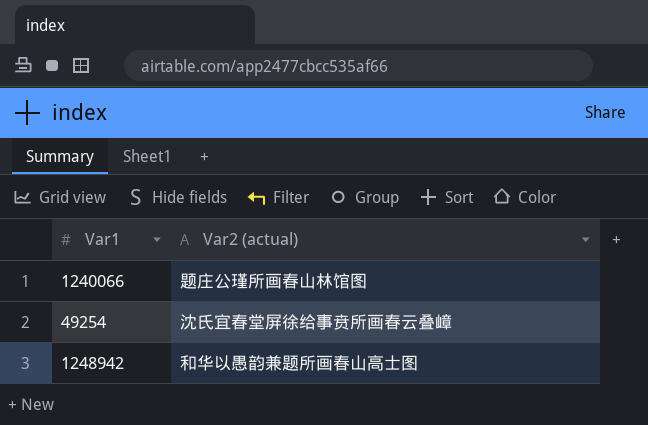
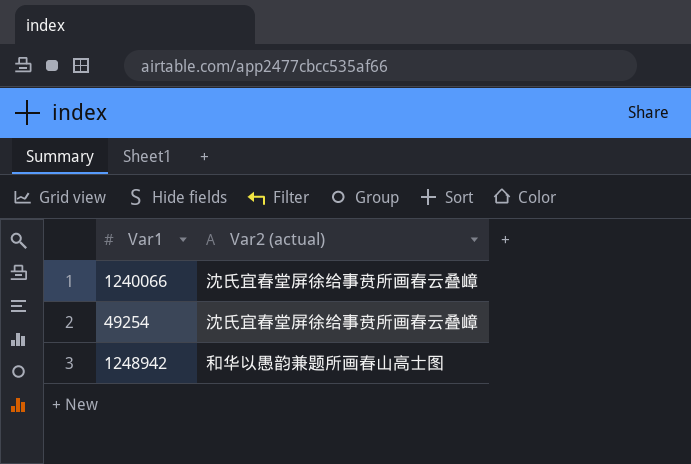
1240066 | Var2 (actual): 题庄公瑾所画春山林馆图 -> 沈氏宜春堂屏徐给事贲所画春云叠嶂

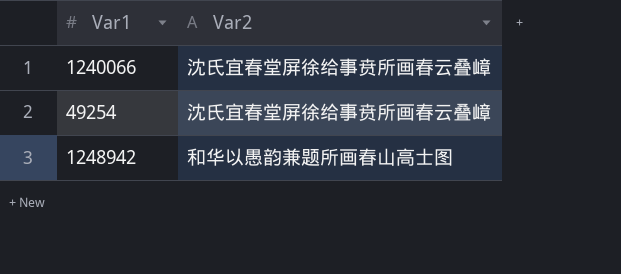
column name: Var2 (actual) -> Var2

